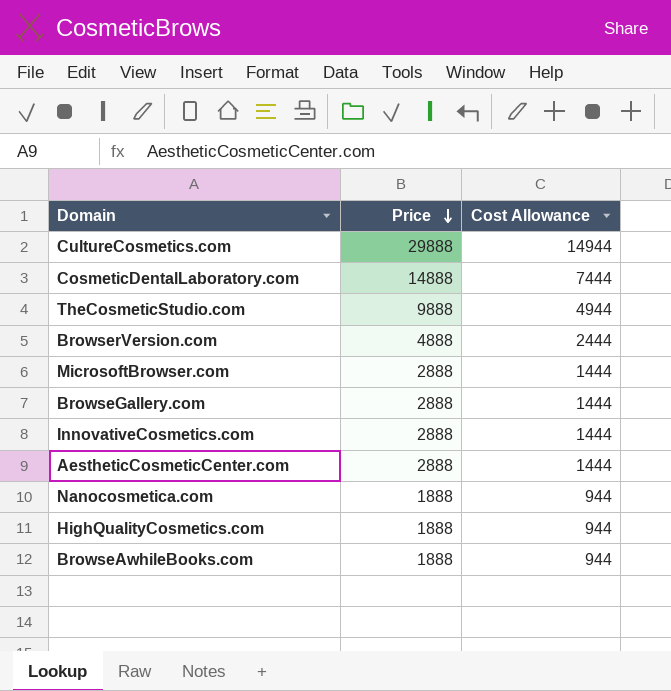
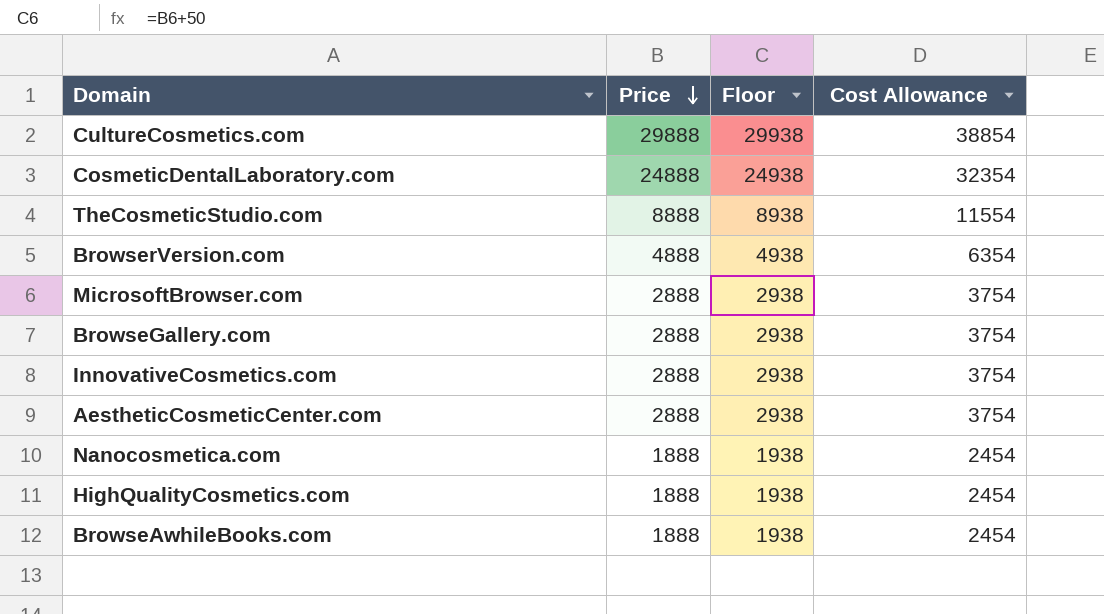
column Floor | formula: none -> [Price] + 50
column Cost Allowance | formula: [Price] * 0.5 -> [Price] * 1.3
CosmeticDentalLaboratory.com | Price: 14888 -> 24888
TheCosmeticStudio.com | Price: 9888 -> 8888

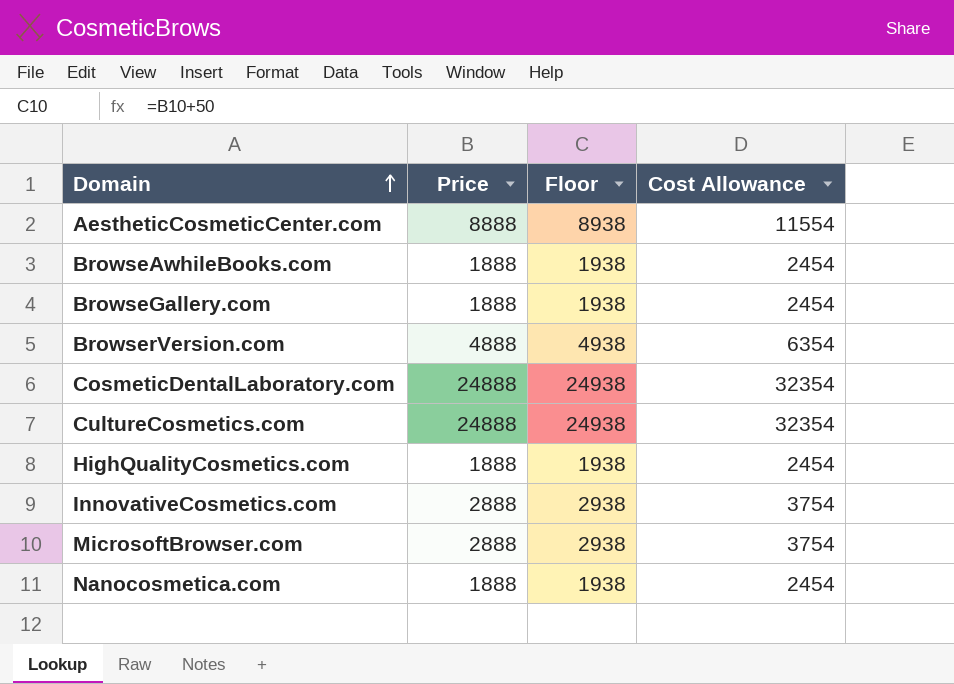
row order: Price descending -> Domain ascending
row TheCosmeticStudio.com: 8888 | 8938 | 11554 -> none
AestheticCosmeticCenter.com | Price: 2888 -> 8888
AestheticCosmeticCenter.com | Floor: 2938 -> 8938
AestheticCosmeticCenter.com | Cost Allowance: 3754 -> 11554
BrowseGallery.com | Price: 2888 -> 1888
BrowseGallery.com | Floor: 2938 -> 1938
BrowseGallery.com | Cost Allowance: 3754 -> 2454
CultureCosmetics.com | Price: 29888 -> 24888
CultureCosmetics.com | Floor: 29938 -> 24938
CultureCosmetics.com | Cost Allowance: 38854 -> 32354

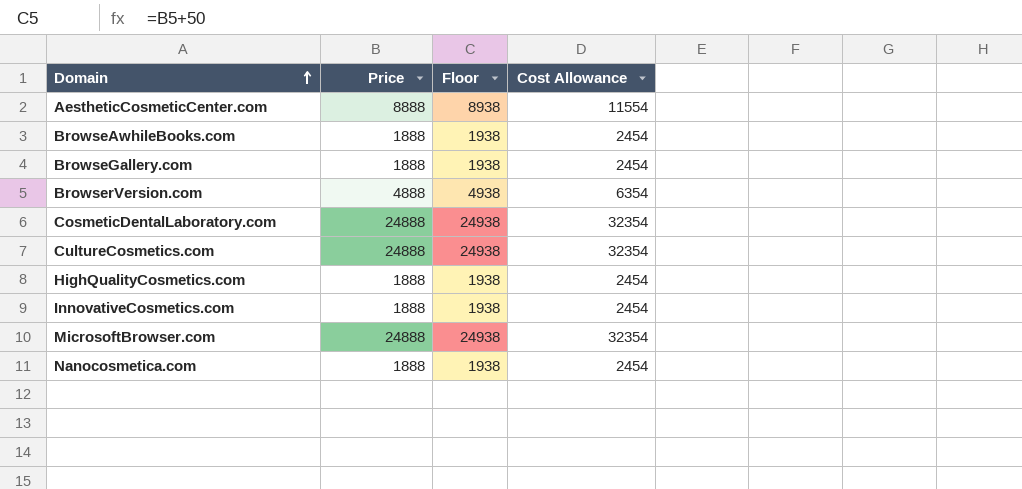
InnovativeCosmetics.com | Price: 2888 -> 1888
InnovativeCosmetics.com | Floor: 2938 -> 1938
InnovativeCosmetics.com | Cost Allowance: 3754 -> 2454
MicrosoftBrowser.com | Price: 2888 -> 24888
MicrosoftBrowser.com | Floor: 2938 -> 24938
MicrosoftBrowser.com | Cost Allowance: 3754 -> 32354

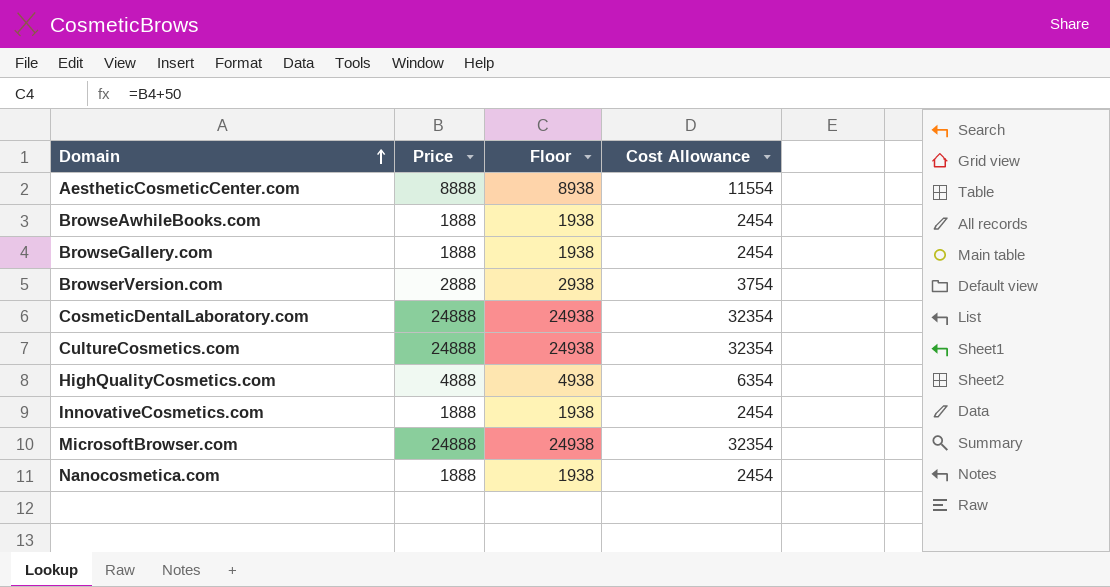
BrowserVersion.com | Price: 4888 -> 2888
BrowserVersion.com | Floor: 4938 -> 2938
BrowserVersion.com | Cost Allowance: 6354 -> 3754
HighQualityCosmetics.com | Price: 1888 -> 4888
HighQualityCosmetics.com | Floor: 1938 -> 4938
HighQualityCosmetics.com | Cost Allowance: 2454 -> 6354

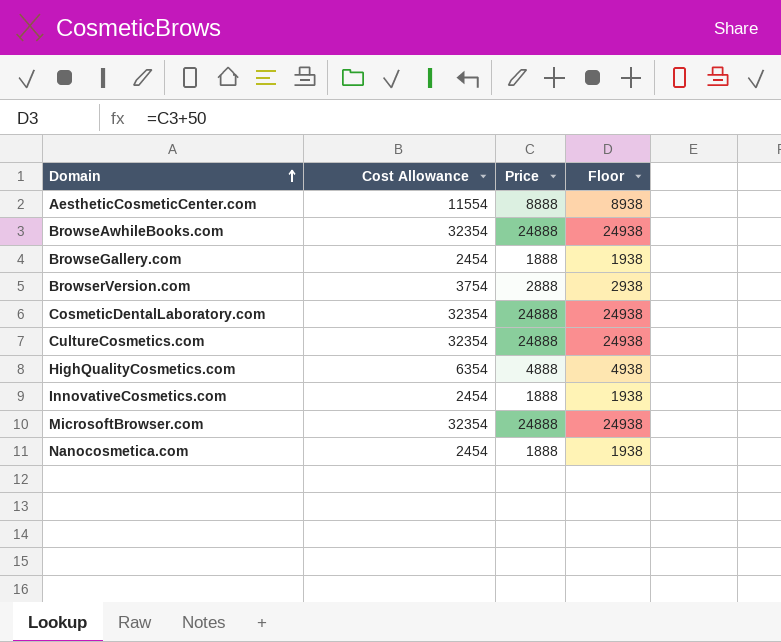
column Cost Allowance | position: 4 -> 2
BrowseAwhileBooks.com | Cost Allowance: 2454 -> 32354
BrowseAwhileBooks.com | Price: 1888 -> 24888
BrowseAwhileBooks.com | Floor: 1938 -> 24938

